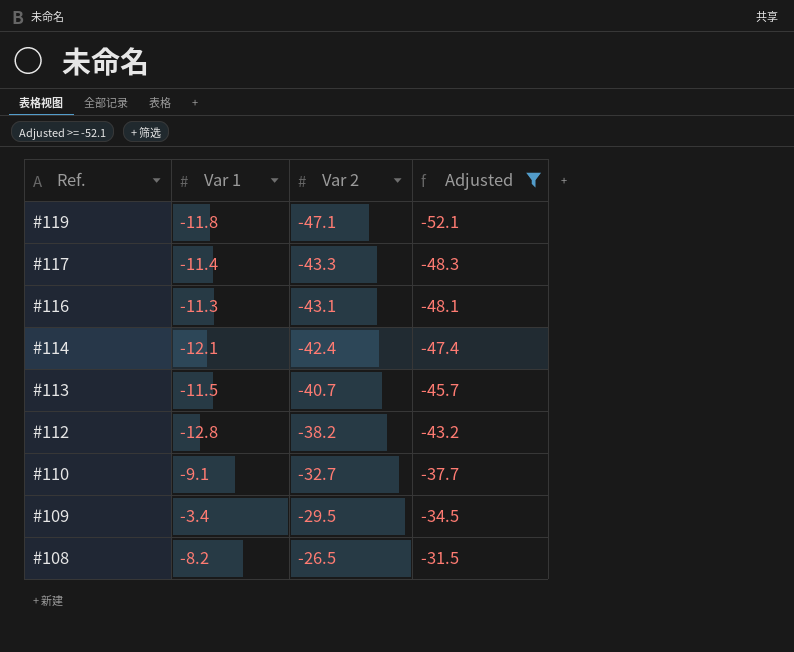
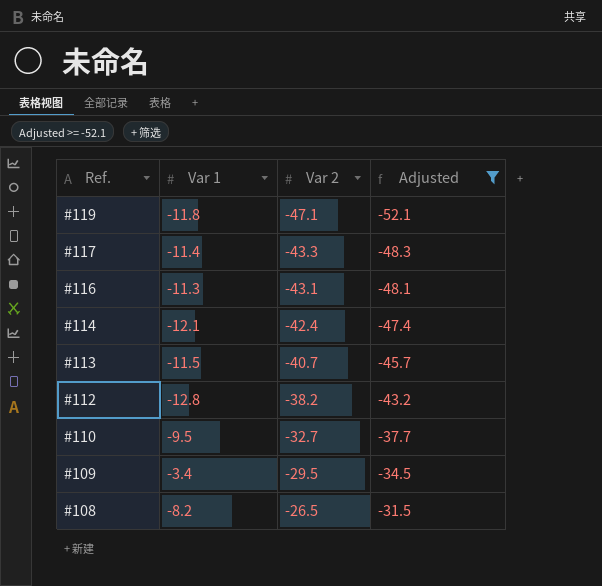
#110 | Var 1: -9.1 -> -9.5

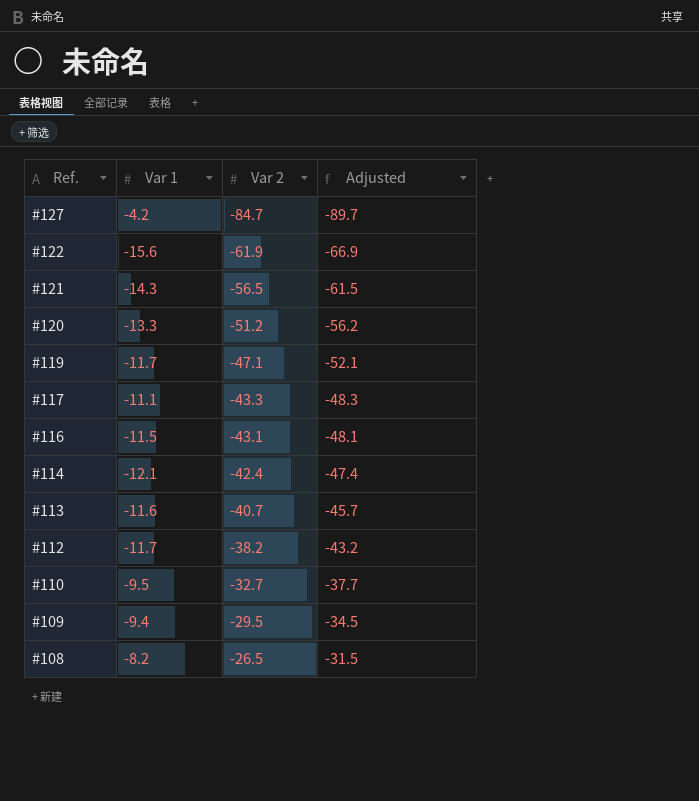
filter: Adjusted >= -52.1 -> none
#119 | Var 1: -11.8 -> -11.7
#117 | Var 1: -11.4 -> -11.1
#116 | Var 1: -11.3 -> -11.5
#113 | Var 1: -11.5 -> -11.6
#112 | Var 1: -12.8 -> -11.7
#109 | Var 1: -3.4 -> -9.4

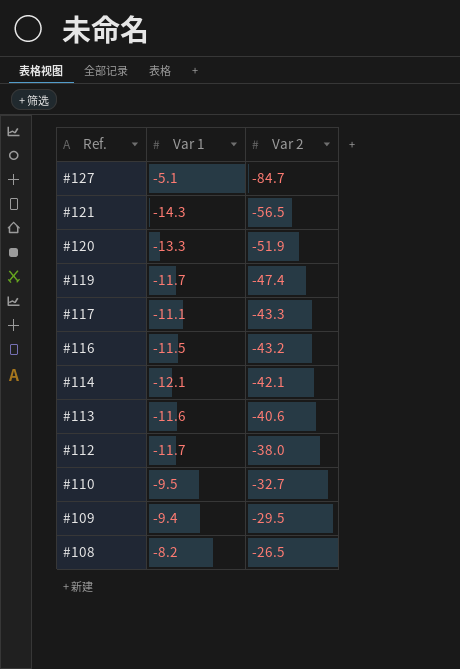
column Adjusted | formula: [Var 2] - 5 -> none
row #122: -15.6 | -61.9 | -66.9 -> none
#127 | Var 1: -4.2 -> -5.1
#120 | Var 2: -51.2 -> -51.9
#119 | Var 2: -47.1 -> -47.4
#116 | Var 2: -43.1 -> -43.2
#114 | Var 2: -42.4 -> -42.1
#113 | Var 2: -40.7 -> -40.6
#112 | Var 2: -38.2 -> -38.0

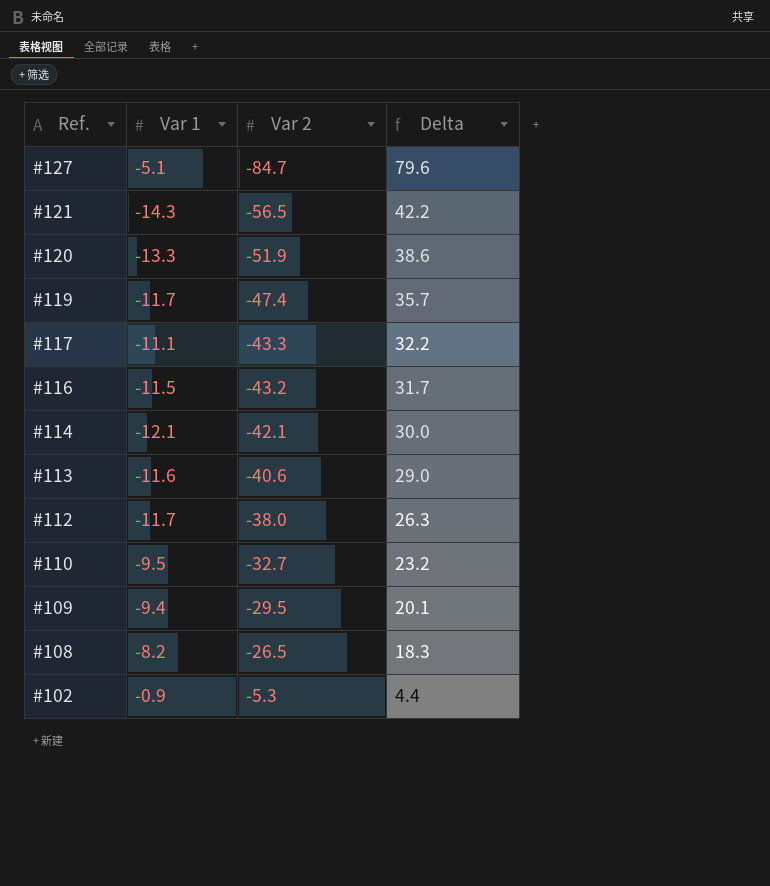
column Delta | formula: none -> [Var 1] - [Var 2]
row #102: none -> -0.9 | -5.3 | 4.4

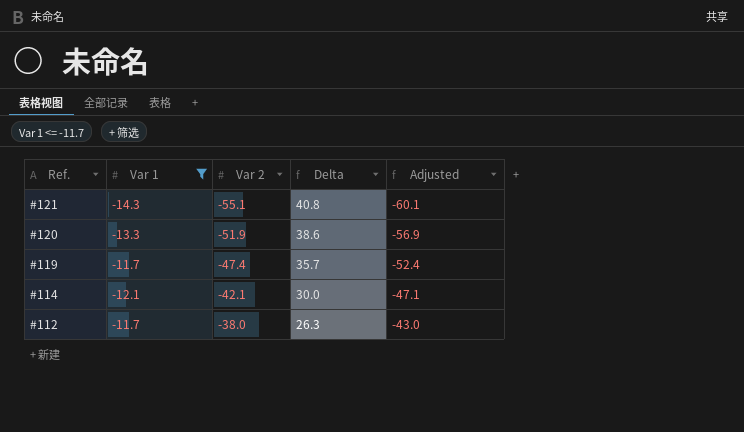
filter: none -> Var 1 <= -11.7
column Adjusted | formula: none -> [Var 2] - 5
#121 | Var 2: -56.5 -> -55.1
#121 | Delta: 42.2 -> 40.8

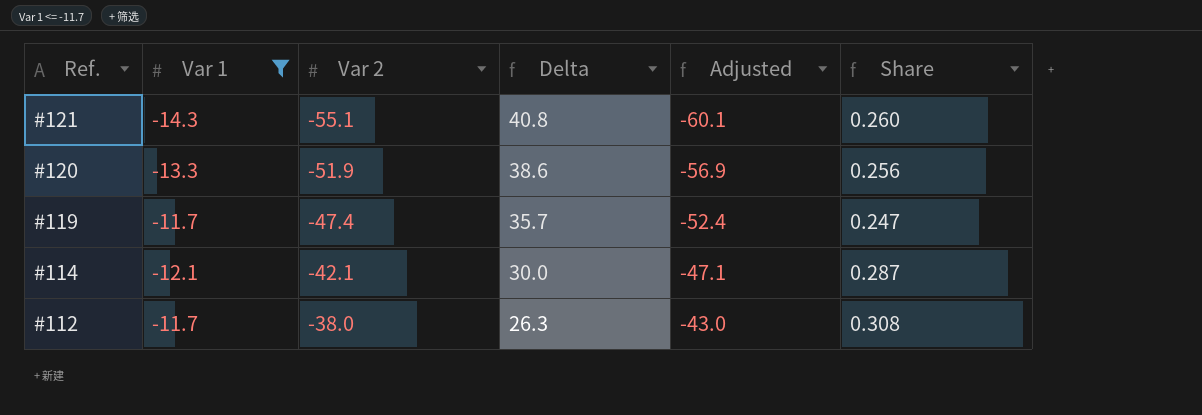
column Share | formula: none -> [Var 1] / [Var 2]

